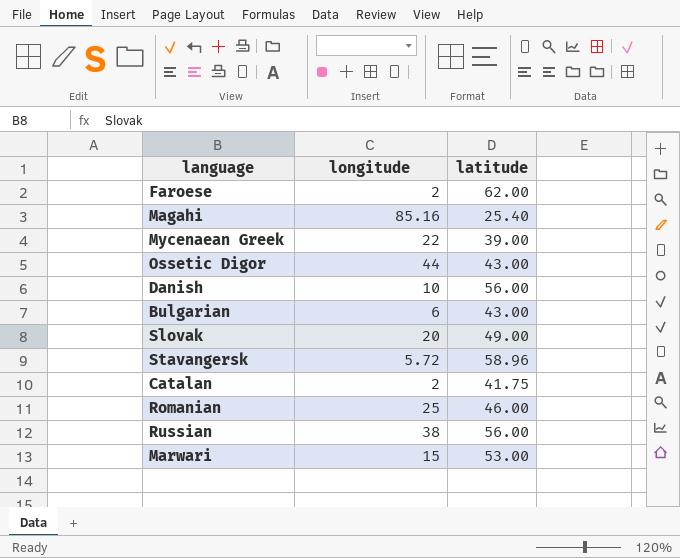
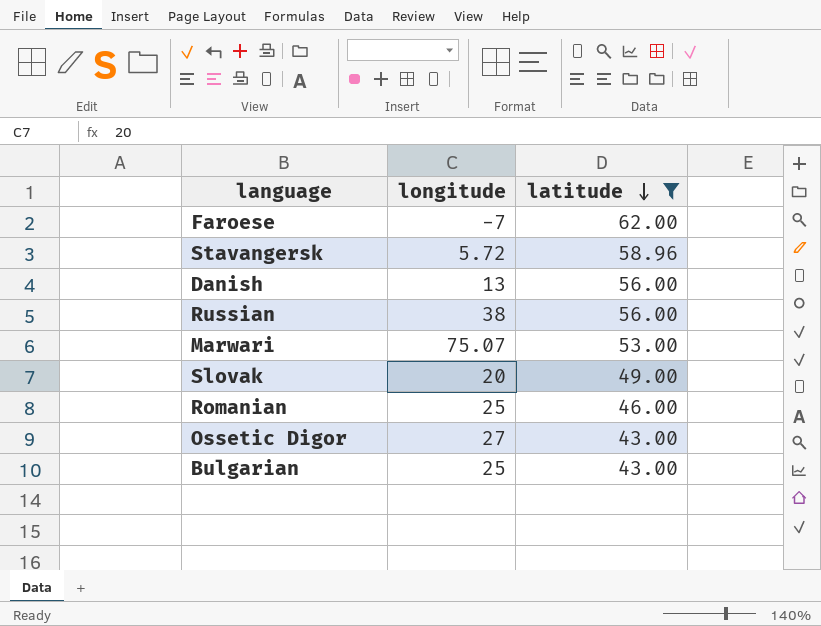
filter: none -> latitude >= 43.00
row order: none -> latitude descending
Faroese | longitude: 2 -> -7
Danish | longitude: 10 -> 13
Marwari | longitude: 15 -> 75.07
Ossetic Digor | longitude: 44 -> 27
Bulgarian | longitude: 6 -> 25

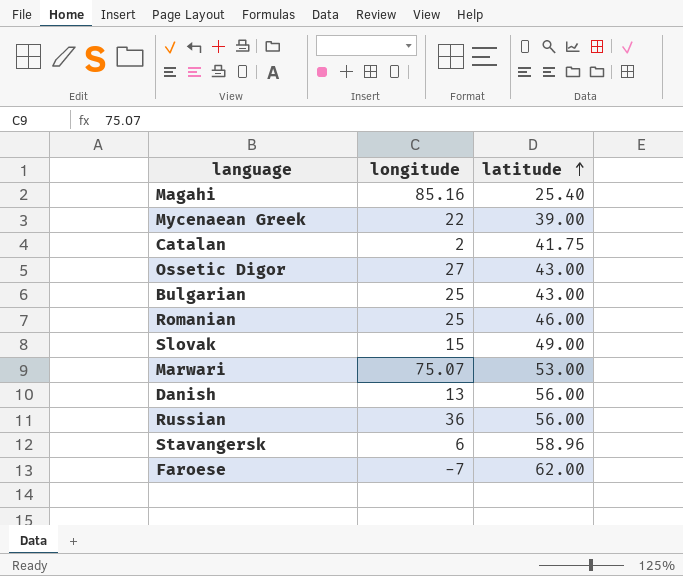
filter: latitude >= 43.00 -> none
row order: latitude descending -> latitude ascending
Slovak | longitude: 20 -> 15
Russian | longitude: 38 -> 36
Stavangersk | longitude: 5.72 -> 6

